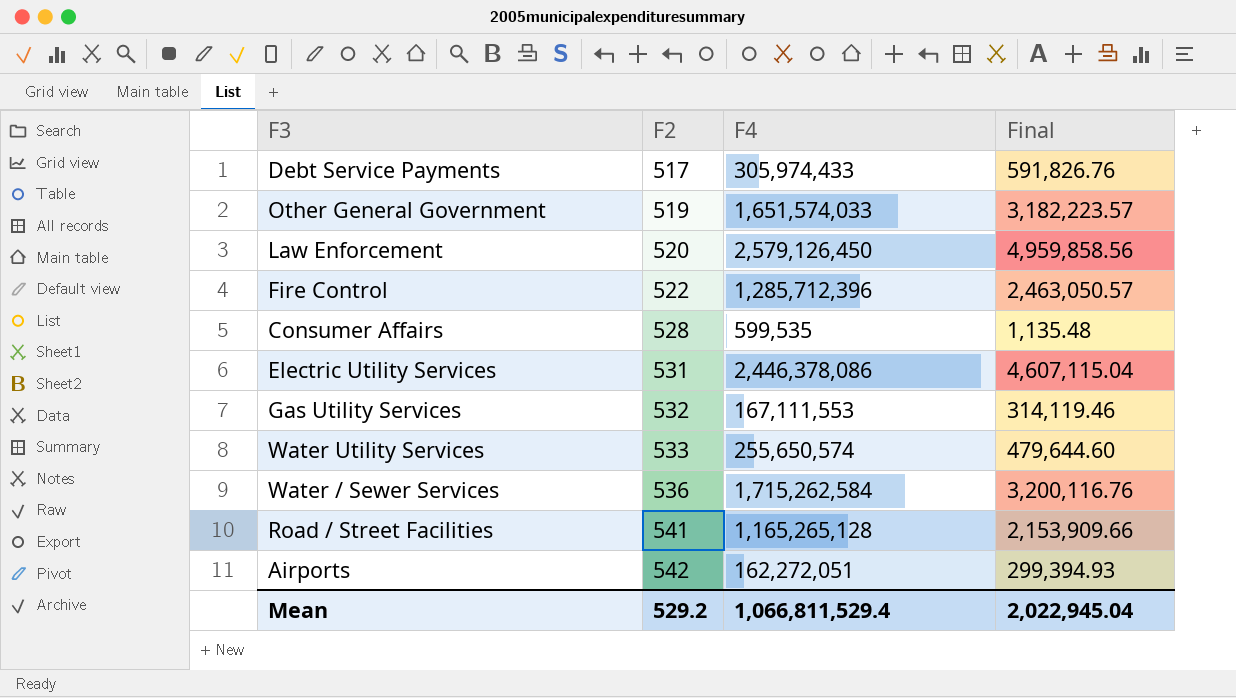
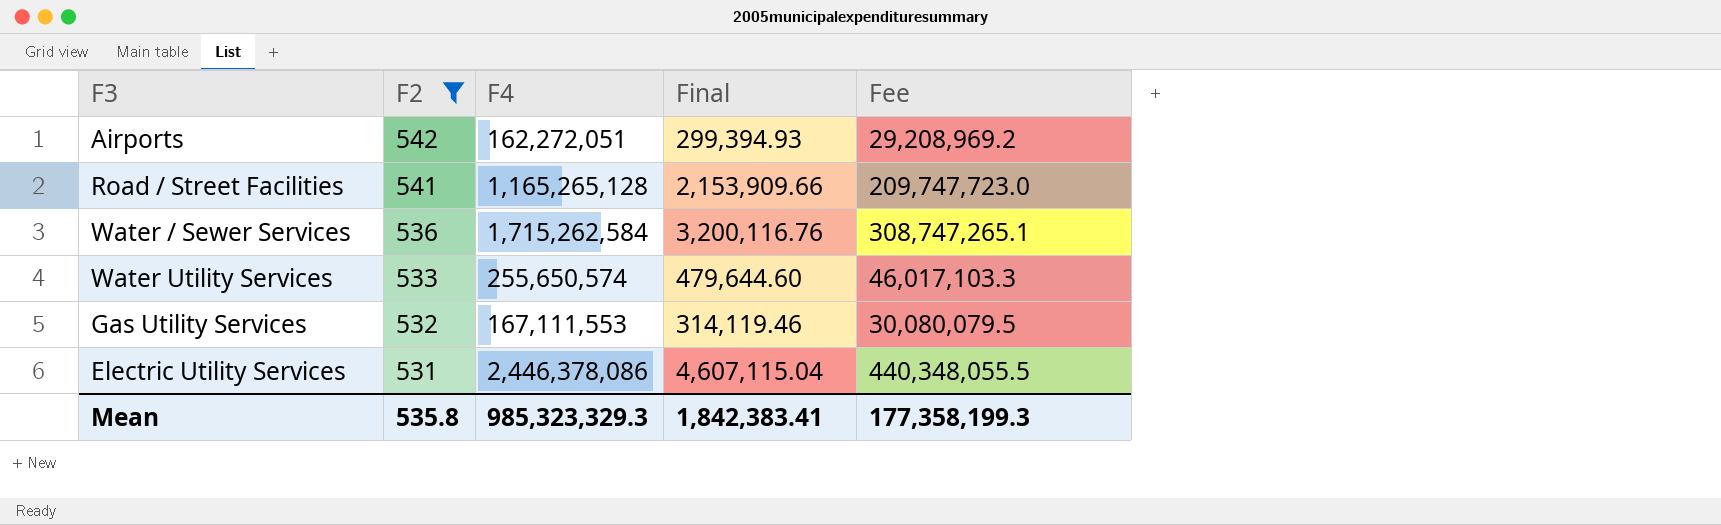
filter: none -> F2 >= 531
row order: F2 ascending -> F2 descending
column Fee | formula: none -> [F4] * 0.18
Mean | F2: 529.2 -> 535.8
Mean | F4: 1,066,811,529.4 -> 985,323,329.3
Mean | Final: 2,022,945.04 -> 1,842,383.41

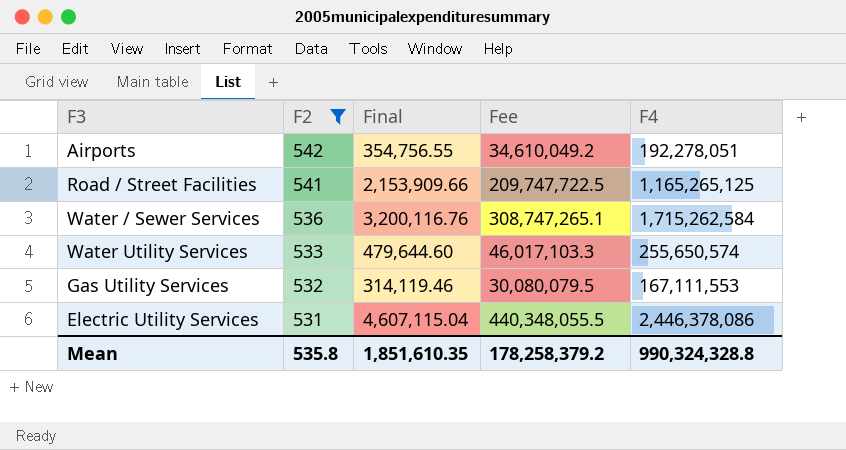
column F4 | position: 3 -> 5
Airports | Final: 299,394.93 -> 354,756.55
Airports | Fee: 29,208,969.2 -> 34,610,049.2
Airports | F4: 162,272,051 -> 192,278,051
Road / Street Facilities | Fee: 209,747,723.0 -> 209,747,722.5
Road / Street Facilities | F4: 1,165,265,128 -> 1,165,265,125
Mean | Final: 1,842,383.41 -> 1,851,610.35
Mean | Fee: 177,358,199.3 -> 178,258,379.2
Mean | F4: 985,323,329.3 -> 990,324,328.8

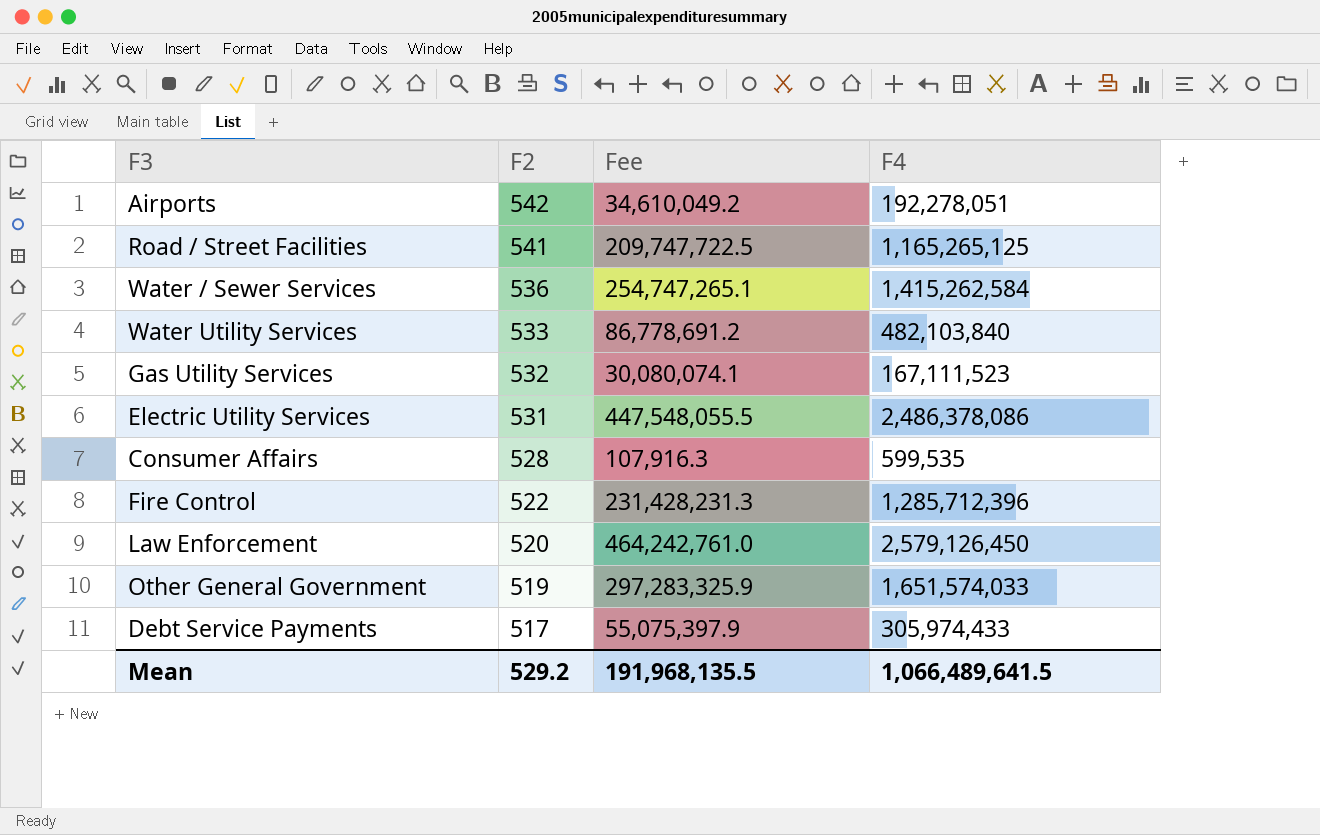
filter: F2 >= 531 -> none
column Final | formula: [F4] / [F2] -> none
Water / Sewer Services | Fee: 308,747,265.1 -> 254,747,265.1
Water / Sewer Services | F4: 1,715,262,584 -> 1,415,262,584
Water Utility Services | Fee: 46,017,103.3 -> 86,778,691.2
Water Utility Services | F4: 255,650,574 -> 482,103,840
Gas Utility Services | Fee: 30,080,079.5 -> 30,080,074.1
Gas Utility Services | F4: 167,111,553 -> 167,111,523
Electric Utility Services | Fee: 440,348,055.5 -> 447,548,055.5
Electric Utility Services | F4: 2,446,378,086 -> 2,486,378,086
Mean | F2: 535.8 -> 529.2
Mean | Fee: 178,258,379.2 -> 191,968,135.5
Mean | F4: 990,324,328.8 -> 1,066,489,641.5

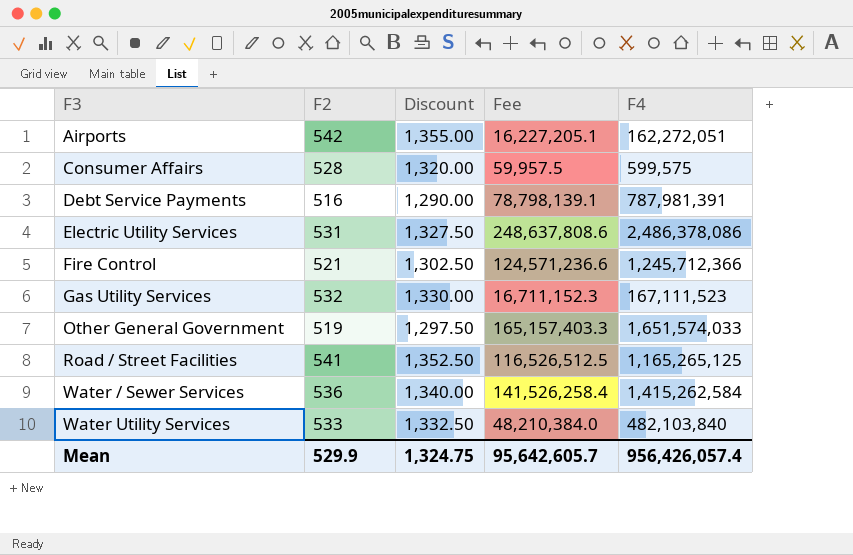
row order: F2 descending -> F3 ascending
column Discount | formula: none -> [F2] * 2.5
column Fee | formula: [F4] * 0.18 -> [F4] * 0.1
row Law Enforcement: 520 | 464,242,761.0 | 2,579,126,450 -> none
Airports | F4: 192,278,051 -> 162,272,051
Consumer Affairs | F4: 599,535 -> 599,575
Debt Service Payments | F2: 517 -> 516
Debt Service Payments | F4: 305,974,433 -> 787,981,391
Fire Control | F2: 522 -> 521
Fire Control | F4: 1,285,712,396 -> 1,245,712,366
Mean | F2: 529.2 -> 529.9
Mean | Fee: 191,968,135.5 -> 95,642,605.7
Mean | F4: 1,066,489,641.5 -> 956,426,057.4

